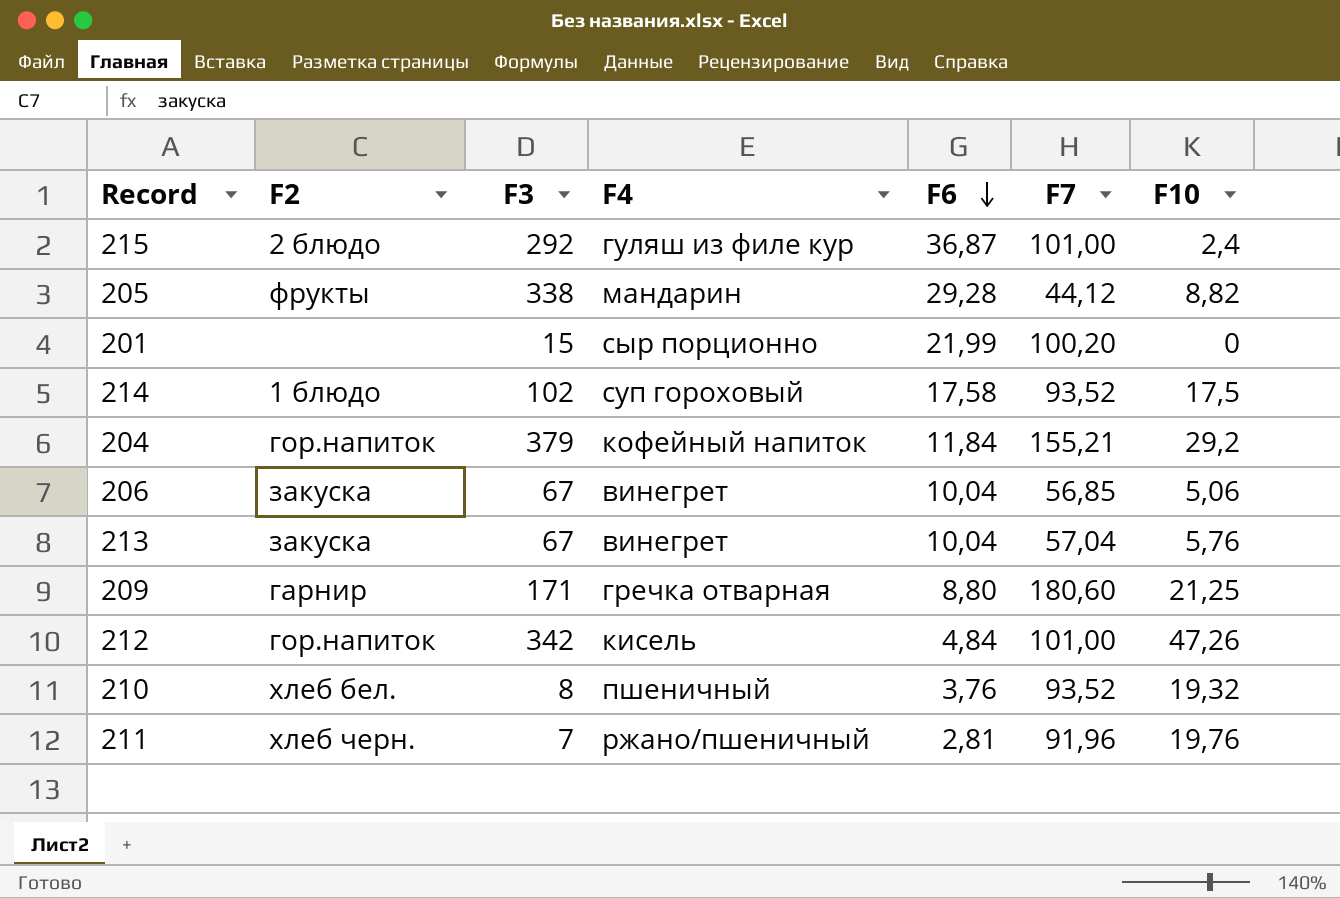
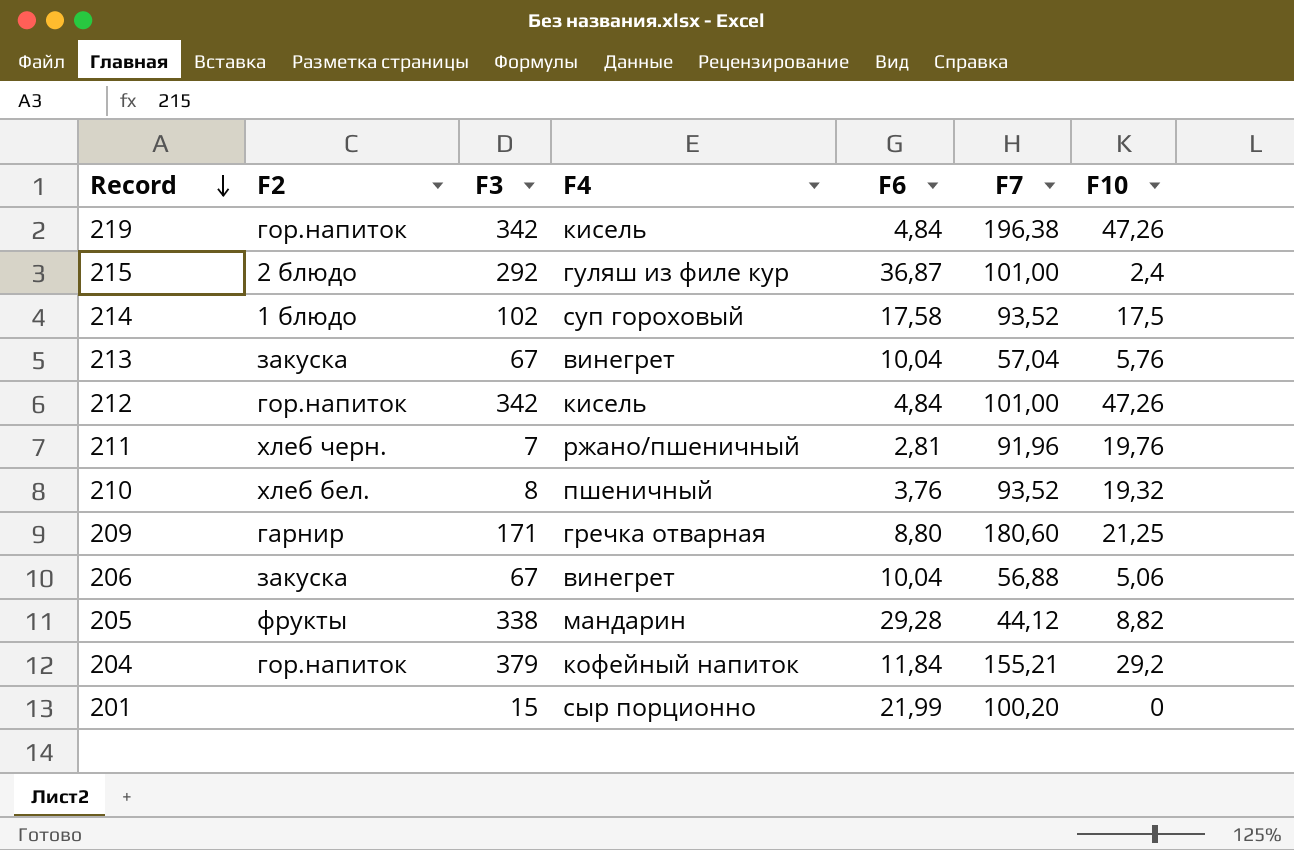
row order: F6 descending -> Record descending
row 219: none -> гор.напиток | 342 | кисель | 4,84 | 196,38 | 47,26
206 | F7: 56,85 -> 56,88

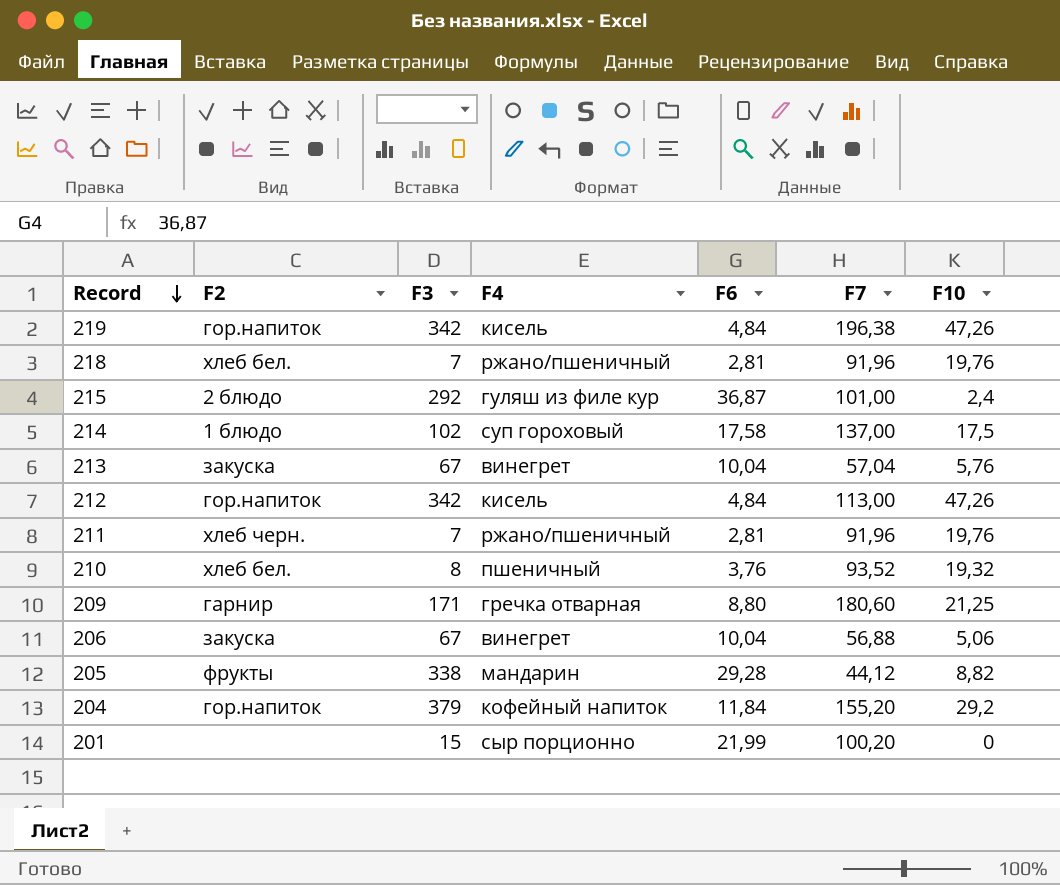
row 218: none -> хлеб бел. | 7 | ржано/пшеничный | 2,81 | 91,96 | 19,76
214 | F7: 93,52 -> 137,00
212 | F7: 101,00 -> 113,00
204 | F7: 155,21 -> 155,20

